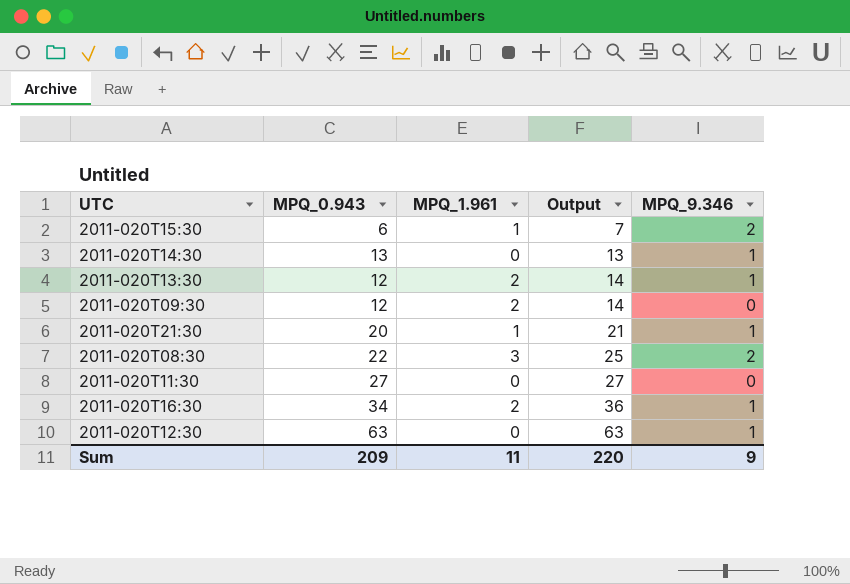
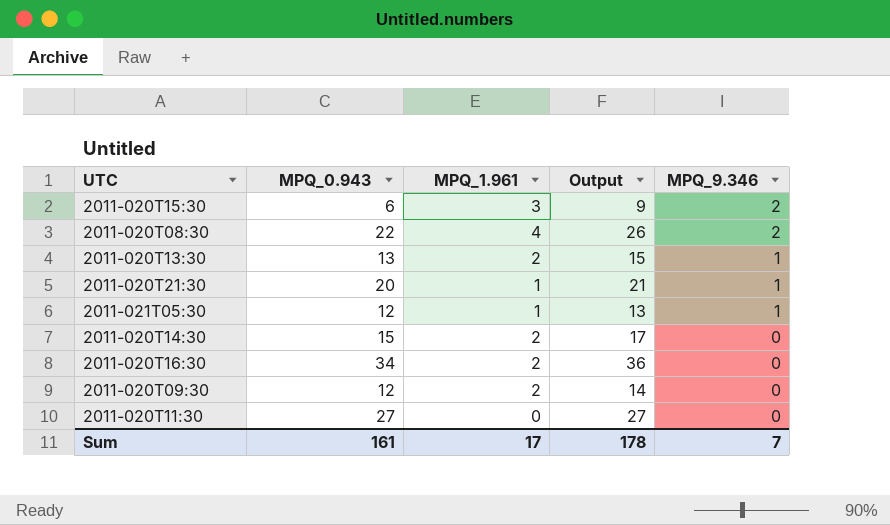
row order: Output ascending -> MPQ_9.346 descending
row 2011-020T12:30: 63 | 0 | 63 | 1 -> none
2011-020T15:30 | MPQ_1.961: 1 -> 3
2011-020T15:30 | Output: 7 -> 9
2011-020T08:30 | MPQ_1.961: 3 -> 4
2011-020T08:30 | Output: 25 -> 26
2011-020T13:30 | MPQ_0.943: 12 -> 13
2011-020T13:30 | Output: 14 -> 15
row 2011-021T05:30: none -> 12 | 1 | 13 | 1
2011-020T14:30 | MPQ_0.943: 13 -> 15
2011-020T14:30 | MPQ_1.961: 0 -> 2
2011-020T14:30 | Output: 13 -> 17
2011-020T14:30 | MPQ_9.346: 1 -> 0
2011-020T16:30 | MPQ_9.346: 1 -> 0
Sum | MPQ_0.943: 209 -> 161
Sum | MPQ_1.961: 11 -> 17
Sum | Output: 220 -> 178
Sum | MPQ_9.346: 9 -> 7

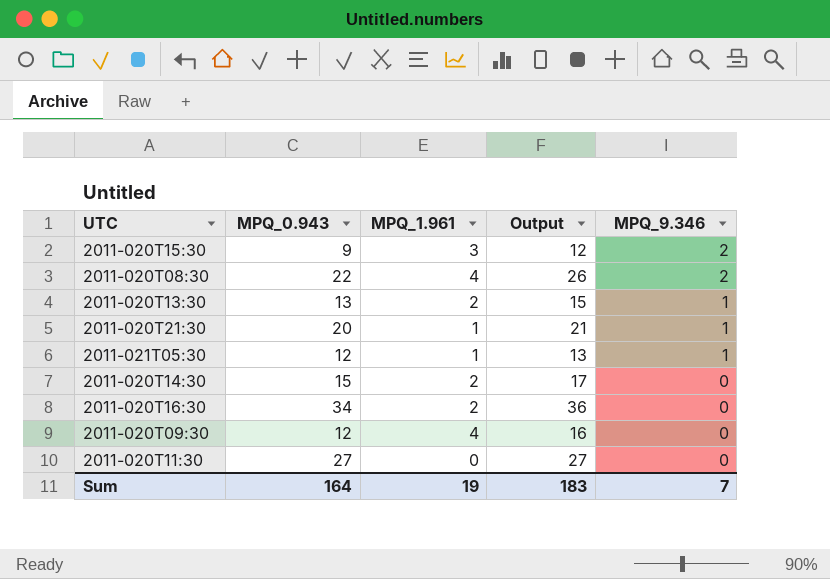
2011-020T15:30 | MPQ_0.943: 6 -> 9
2011-020T15:30 | Output: 9 -> 12
2011-020T09:30 | MPQ_1.961: 2 -> 4
2011-020T09:30 | Output: 14 -> 16
Sum | MPQ_0.943: 161 -> 164
Sum | MPQ_1.961: 17 -> 19
Sum | Output: 178 -> 183

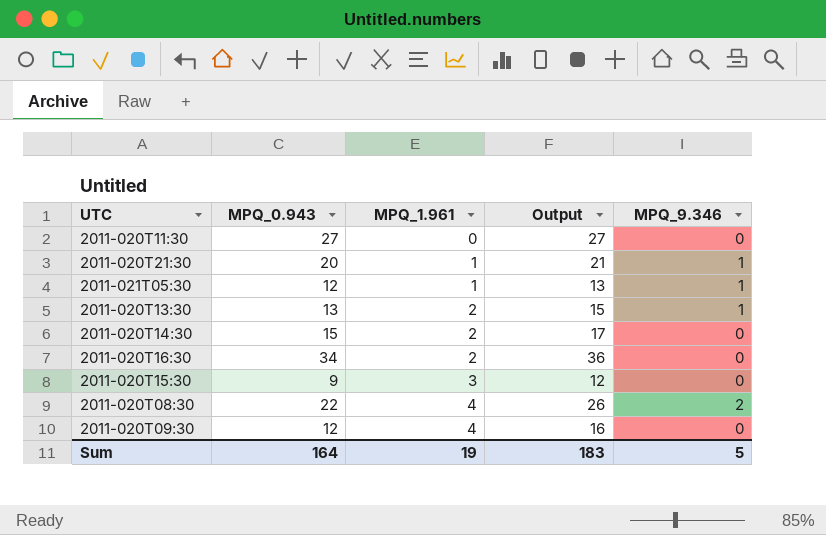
row order: MPQ_9.346 descending -> MPQ_1.961 ascending
2011-020T15:30 | MPQ_9.346: 2 -> 0
Sum | MPQ_9.346: 7 -> 5

